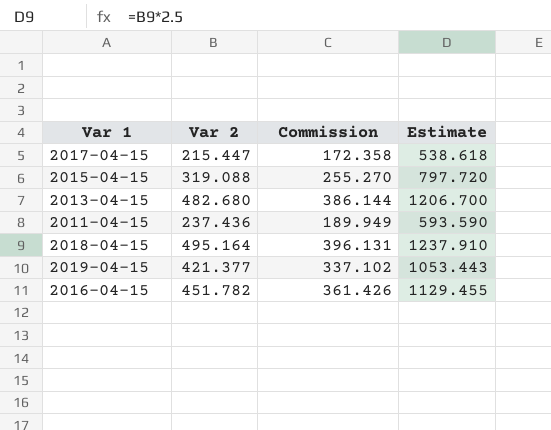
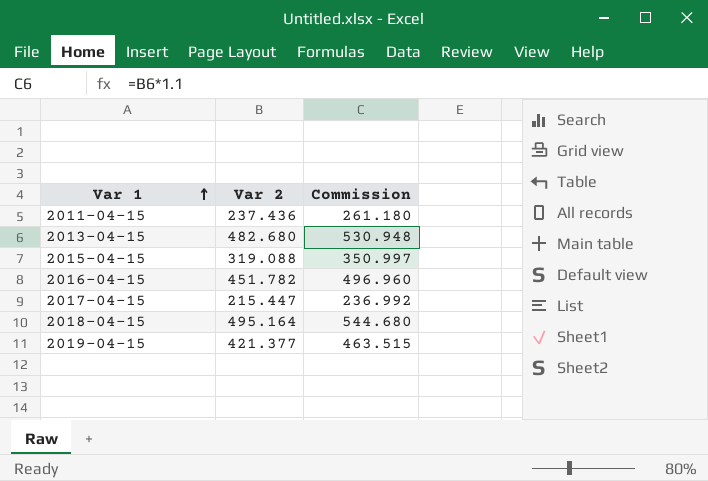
row order: none -> Var 1 ascending
column Estimate | formula: [Var 2] * 2.5 -> none
column Commission | formula: [Var 2] * 0.8 -> [Var 2] * 1.1

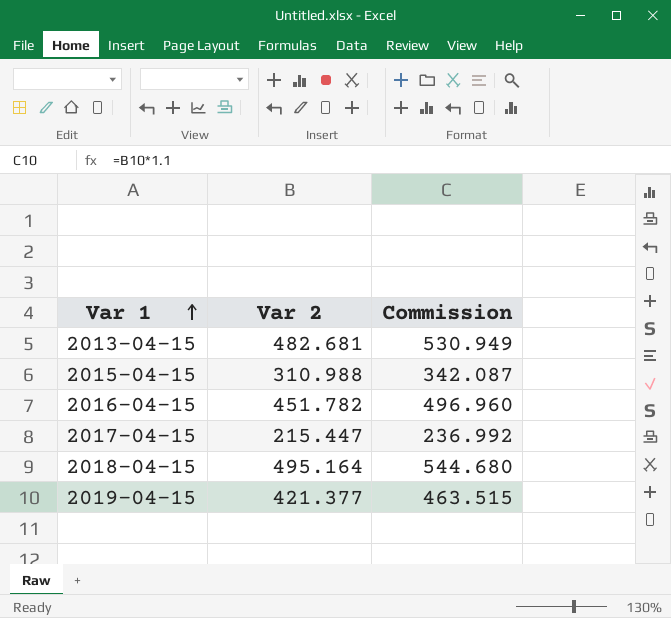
row 2011-04-15: 237.436 | 261.180 -> none
2013-04-15 | Var 2: 482.680 -> 482.681
2013-04-15 | Commission: 530.948 -> 530.949
2015-04-15 | Var 2: 319.088 -> 310.988
2015-04-15 | Commission: 350.997 -> 342.087

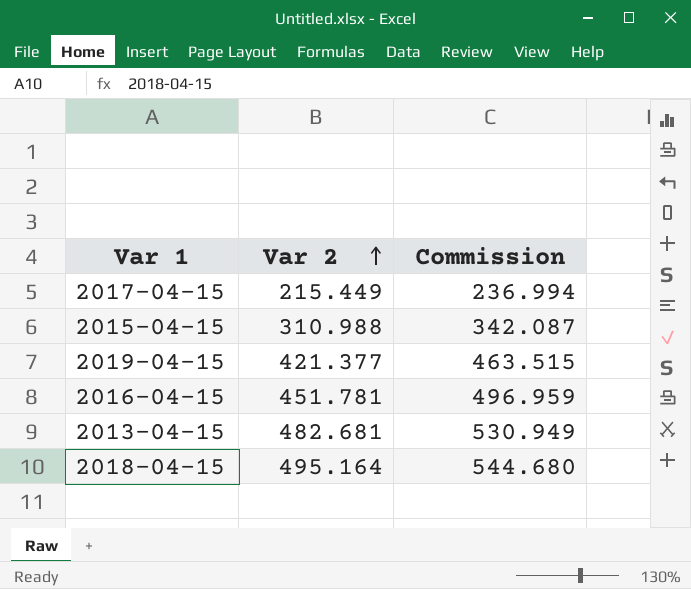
row order: Var 1 ascending -> Var 2 ascending
2017-04-15 | Var 2: 215.447 -> 215.449
2017-04-15 | Commission: 236.992 -> 236.994
2016-04-15 | Var 2: 451.782 -> 451.781
2016-04-15 | Commission: 496.960 -> 496.959

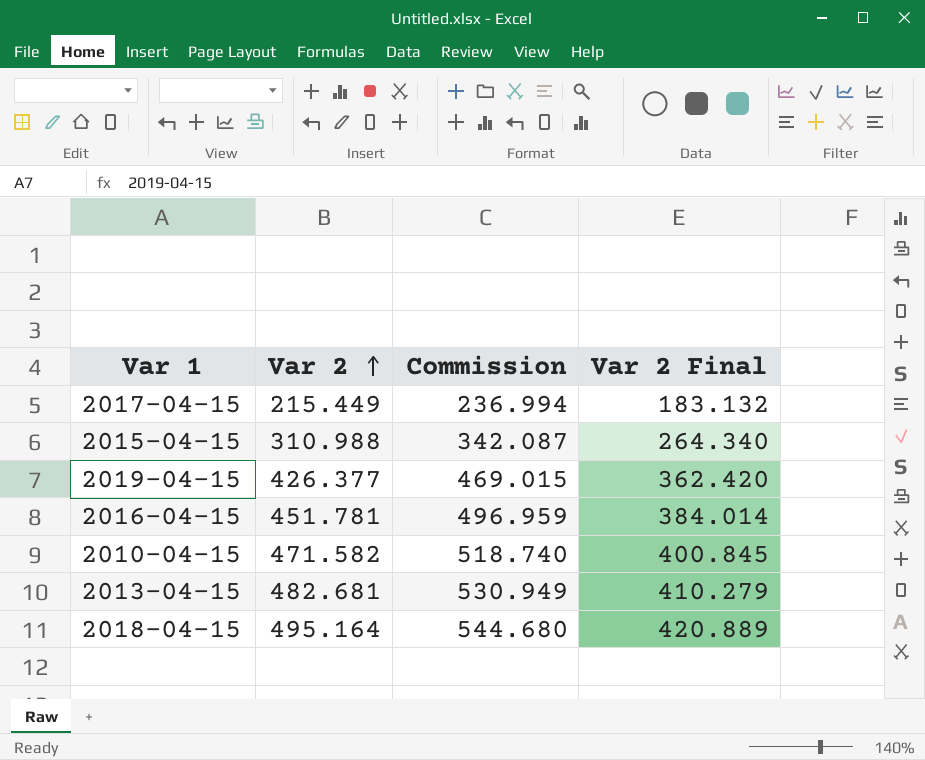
column Var 2 Final | formula: none -> [Var 2] * 0.85
2019-04-15 | Var 2: 421.377 -> 426.377
2019-04-15 | Commission: 463.515 -> 469.015
row 2010-04-15: none -> 471.582 | 518.740 | 400.845

